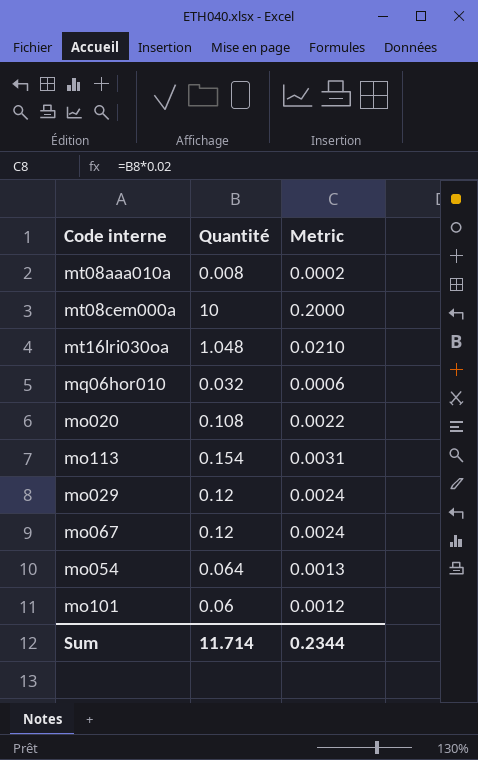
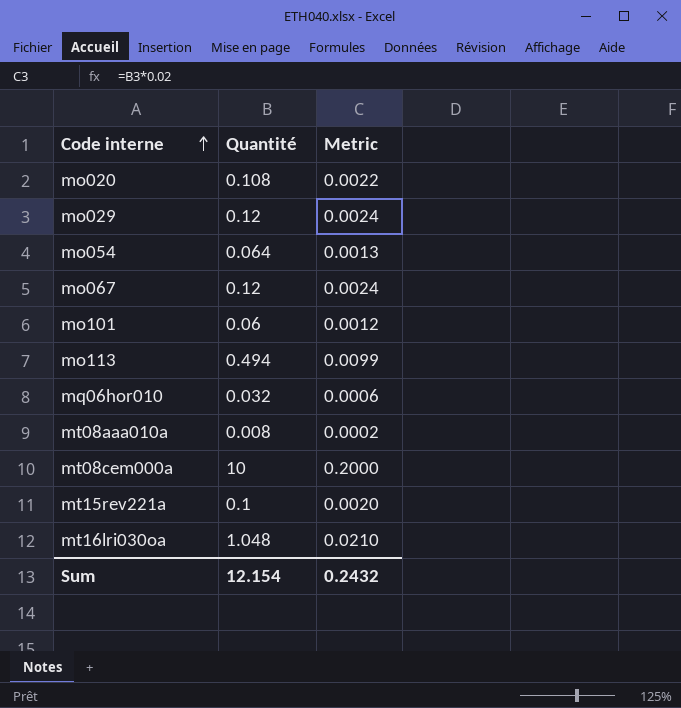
row order: none -> Code interne ascending
mo113 | Quantité: 0.154 -> 0.494
mo113 | Metric: 0.0031 -> 0.0099
row mt15rev221a: none -> 0.1 | 0.0020
Sum | Quantité: 11.714 -> 12.154
Sum | Metric: 0.2344 -> 0.2432

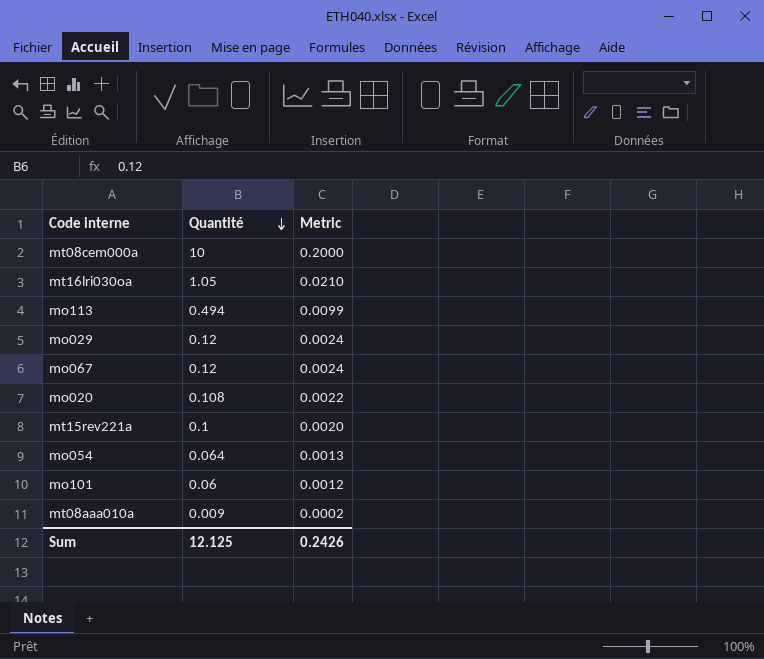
row order: Code interne ascending -> Quantité descending
row mq06hor010: 0.032 | 0.0006 -> none
mt16lri030oa | Quantité: 1.048 -> 1.05
mt08aaa010a | Quantité: 0.008 -> 0.009
Sum | Quantité: 12.154 -> 12.125
Sum | Metric: 0.2432 -> 0.2426

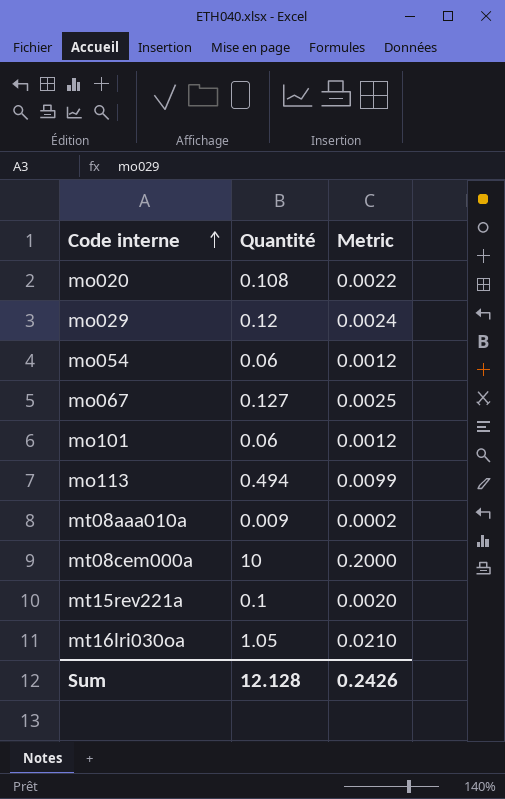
row order: Quantité descending -> Code interne ascending
mo054 | Quantité: 0.064 -> 0.06
mo054 | Metric: 0.0013 -> 0.0012
mo067 | Quantité: 0.12 -> 0.127
mo067 | Metric: 0.0024 -> 0.0025
Sum | Quantité: 12.125 -> 12.128

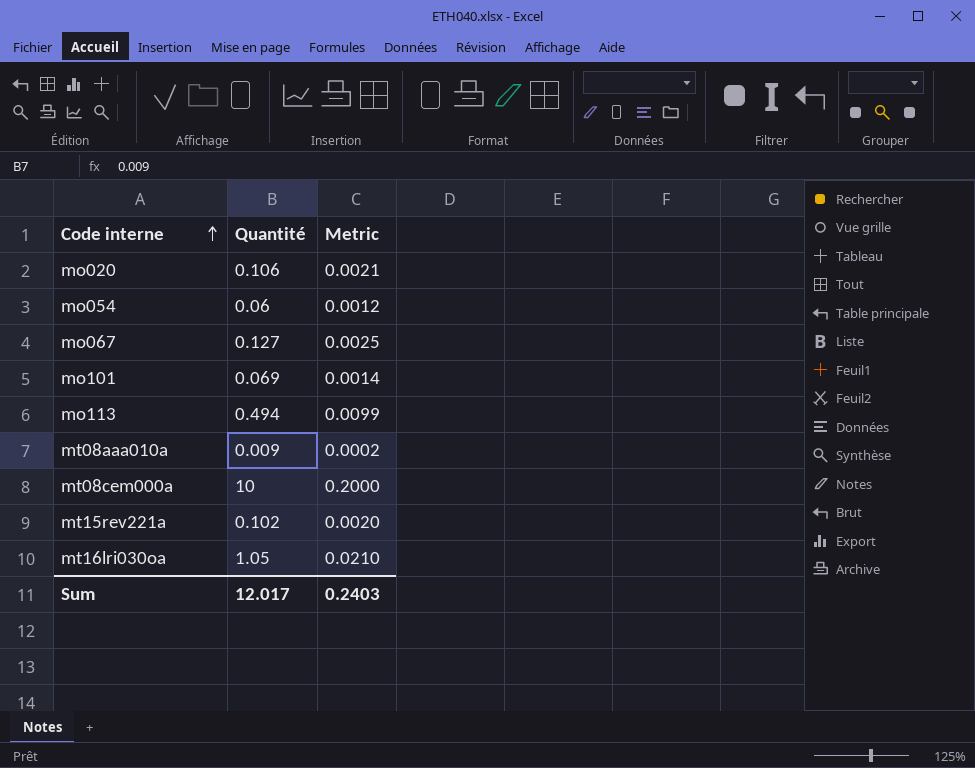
row mo029: 0.12 | 0.0024 -> none
mo020 | Quantité: 0.108 -> 0.106
mo020 | Metric: 0.0022 -> 0.0021
mo101 | Quantité: 0.06 -> 0.069
mo101 | Metric: 0.0012 -> 0.0014
mt15rev221a | Quantité: 0.1 -> 0.102
Sum | Quantité: 12.128 -> 12.017
Sum | Metric: 0.2426 -> 0.2403

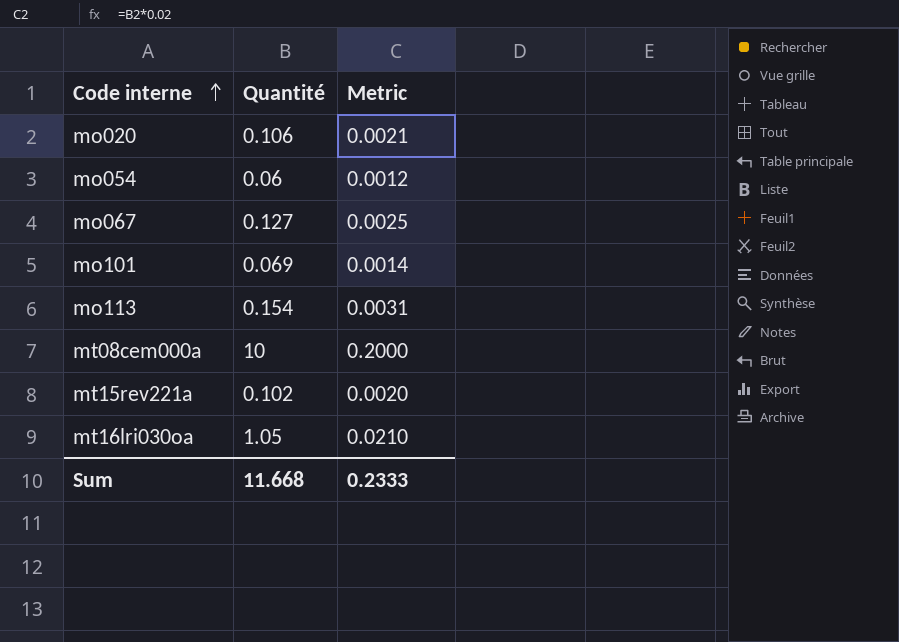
row mt08aaa010a: 0.009 | 0.0002 -> none
mo113 | Quantité: 0.494 -> 0.154
mo113 | Metric: 0.0099 -> 0.0031
Sum | Quantité: 12.017 -> 11.668
Sum | Metric: 0.2403 -> 0.2333

